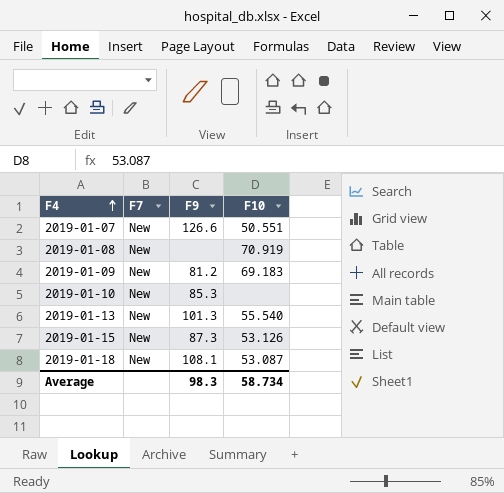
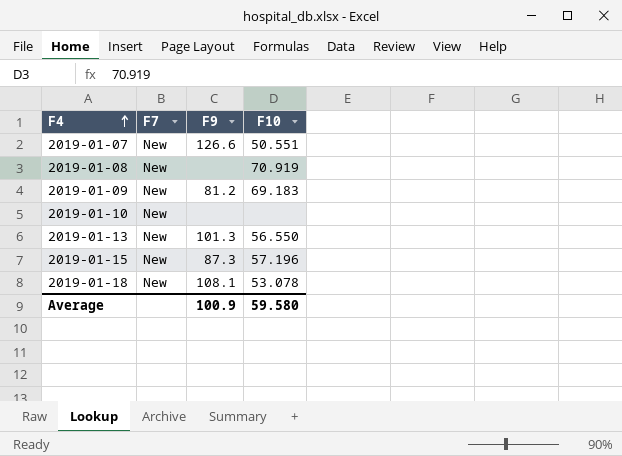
2019-01-10 | F9: 85.3 -> none
2019-01-13 | F10: 55.540 -> 56.550
2019-01-15 | F10: 53.126 -> 57.196
2019-01-18 | F10: 53.087 -> 53.078
Average | F9: 98.3 -> 100.9
Average | F10: 58.734 -> 59.580

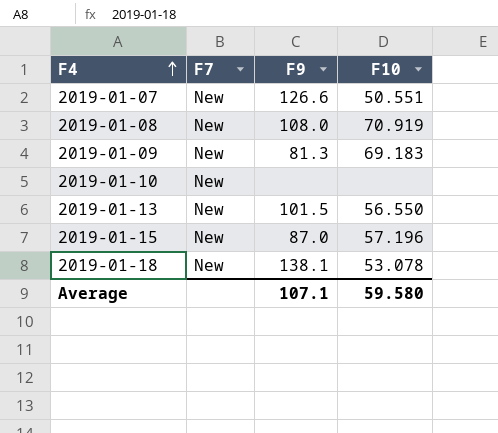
2019-01-08 | F9: none -> 108.0
2019-01-09 | F9: 81.2 -> 81.3
2019-01-13 | F9: 101.3 -> 101.5
2019-01-15 | F9: 87.3 -> 87.0
2019-01-18 | F9: 108.1 -> 138.1
Average | F9: 100.9 -> 107.1

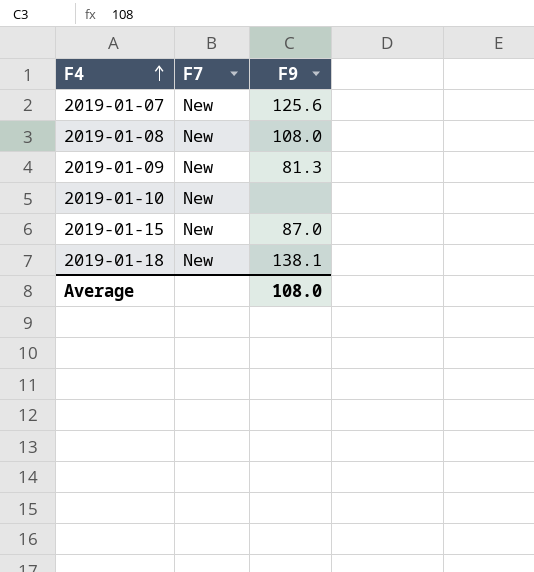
column F10 | position: 4 -> none
row 2019-01-13: New | 101.5 | 56.550 -> none
2019-01-07 | F9: 126.6 -> 125.6
Average | F9: 107.1 -> 108.0

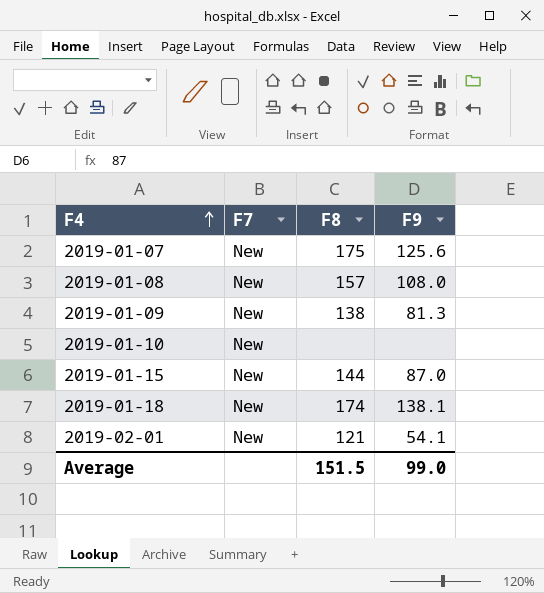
column F8 | position: none -> 3
row 2019-02-01: none -> New | 121 | 54.1
Average | F9: 108.0 -> 99.0

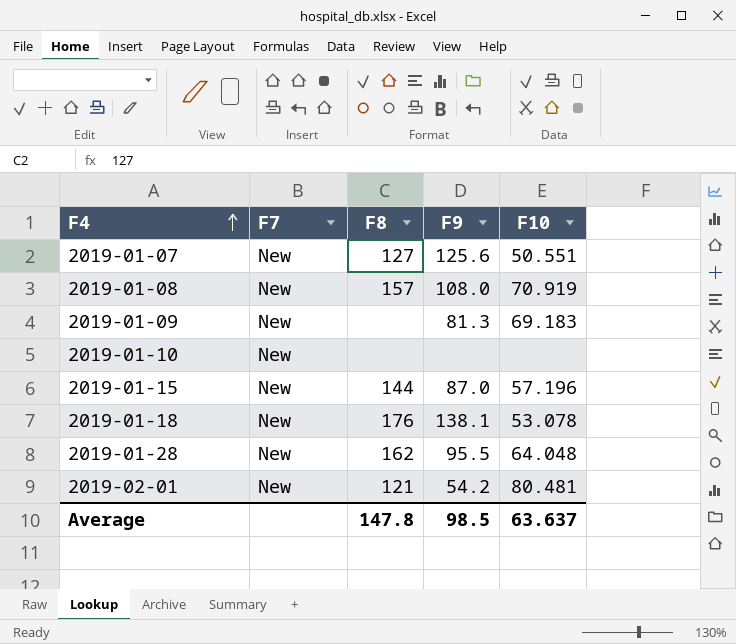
column F10 | position: none -> 5
2019-01-07 | F8: 175 -> 127
2019-01-09 | F8: 138 -> none
2019-01-18 | F8: 174 -> 176
row 2019-01-28: none -> New | 162 | 95.5 | 64.048
2019-02-01 | F9: 54.1 -> 54.2
Average | F8: 151.5 -> 147.8
Average | F9: 99.0 -> 98.5

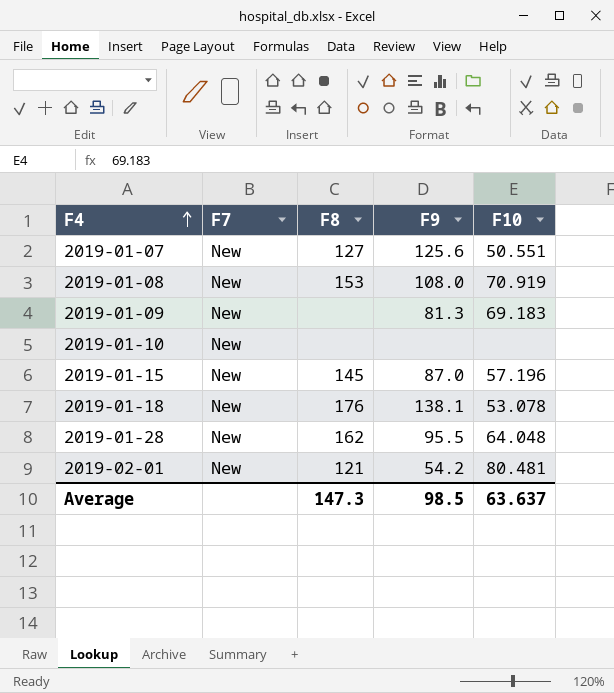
2019-01-08 | F8: 157 -> 153
2019-01-15 | F8: 144 -> 145
Average | F8: 147.8 -> 147.3

